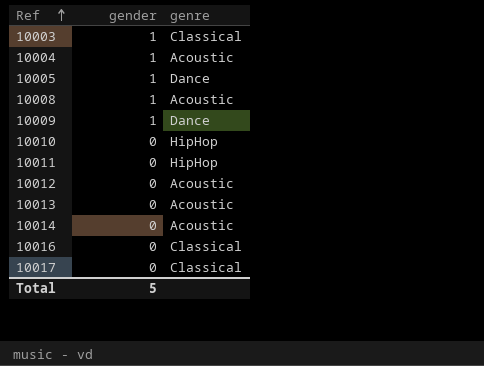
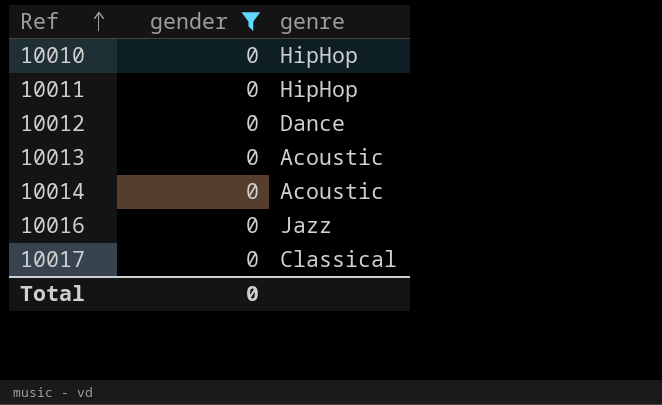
filter: none -> gender = 0
10012 | genre: Acoustic -> Dance
10016 | genre: Classical -> Jazz
Total | gender: 5 -> 0

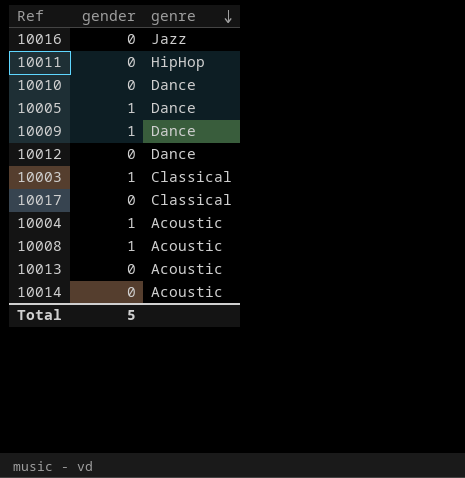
filter: gender = 0 -> none
row order: Ref ascending -> genre descending
10010 | genre: HipHop -> Dance
Total | gender: 0 -> 5

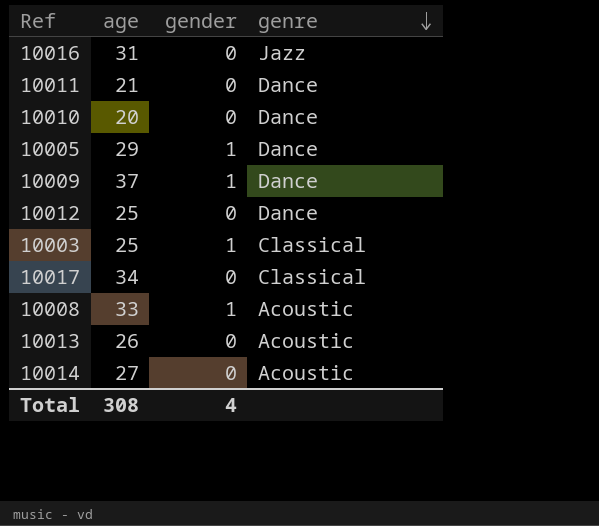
column age | position: none -> 2
row 10004: 1 | Acoustic -> none
10011 | genre: HipHop -> Dance
Total | gender: 5 -> 4

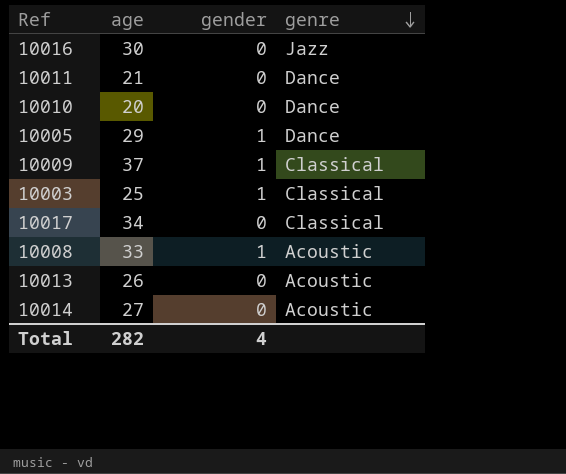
row 10012: 25 | 0 | Dance -> none
10016 | age: 31 -> 30
10009 | genre: Dance -> Classical
Total | age: 308 -> 282

